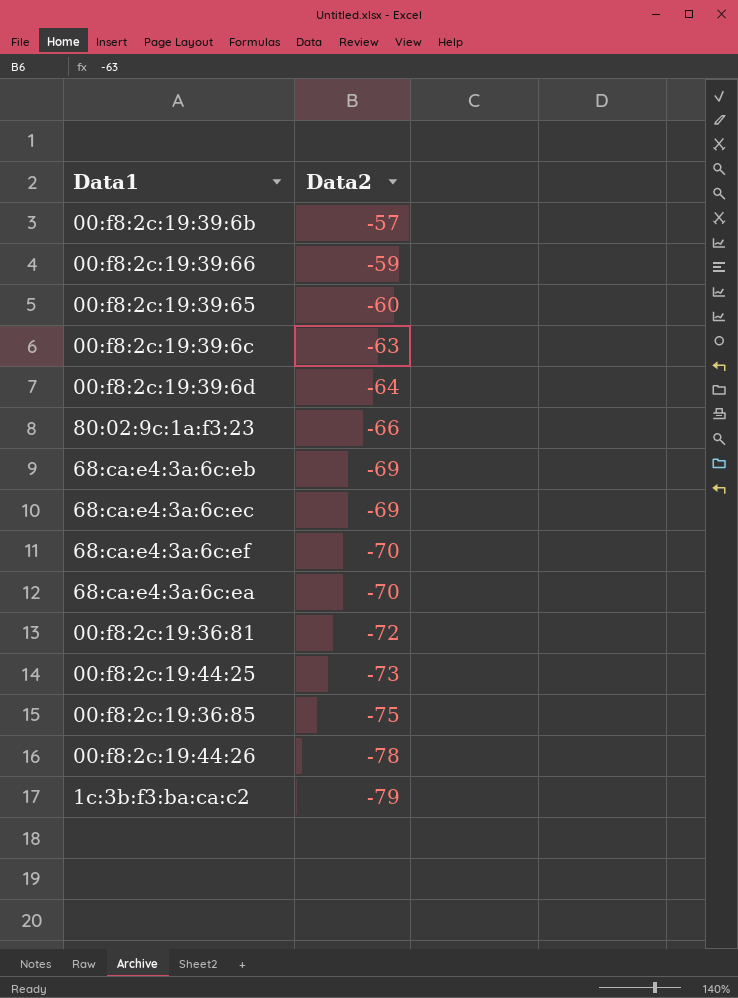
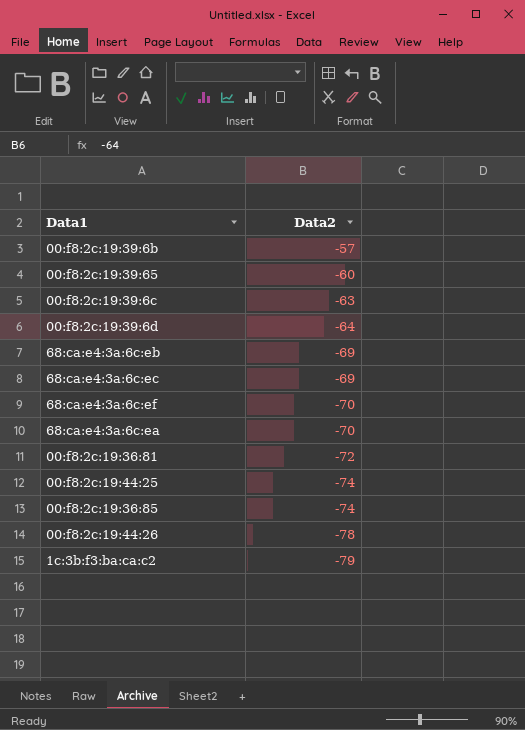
row 00:f8:2c:19:39:66: -59 -> none
row 80:02:9c:1a:f3:23: -66 -> none
00:f8:2c:19:44:25 | Data2: -73 -> -74
00:f8:2c:19:36:85 | Data2: -75 -> -74

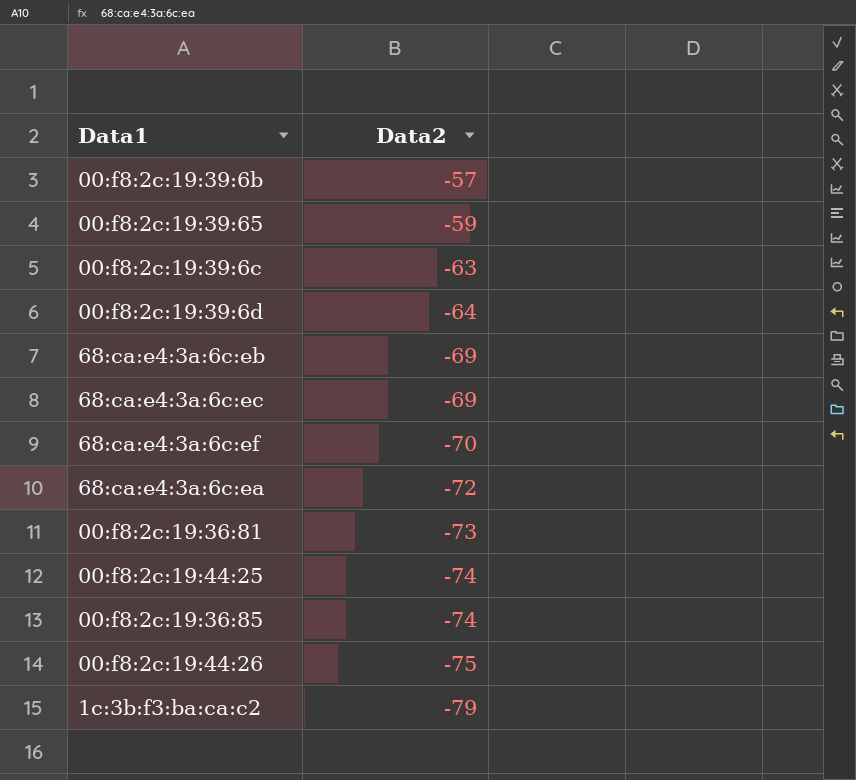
00:f8:2c:19:39:65 | Data2: -60 -> -59
68:ca:e4:3a:6c:ea | Data2: -70 -> -72
00:f8:2c:19:36:81 | Data2: -72 -> -73
00:f8:2c:19:44:26 | Data2: -78 -> -75

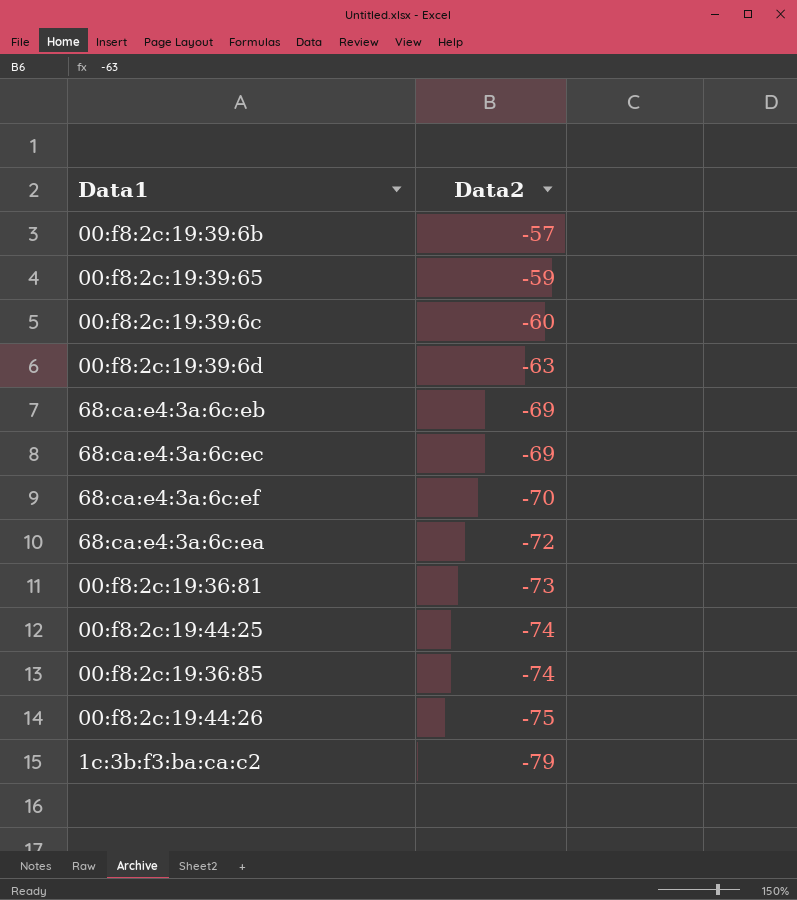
00:f8:2c:19:39:6c | Data2: -63 -> -60
00:f8:2c:19:39:6d | Data2: -64 -> -63

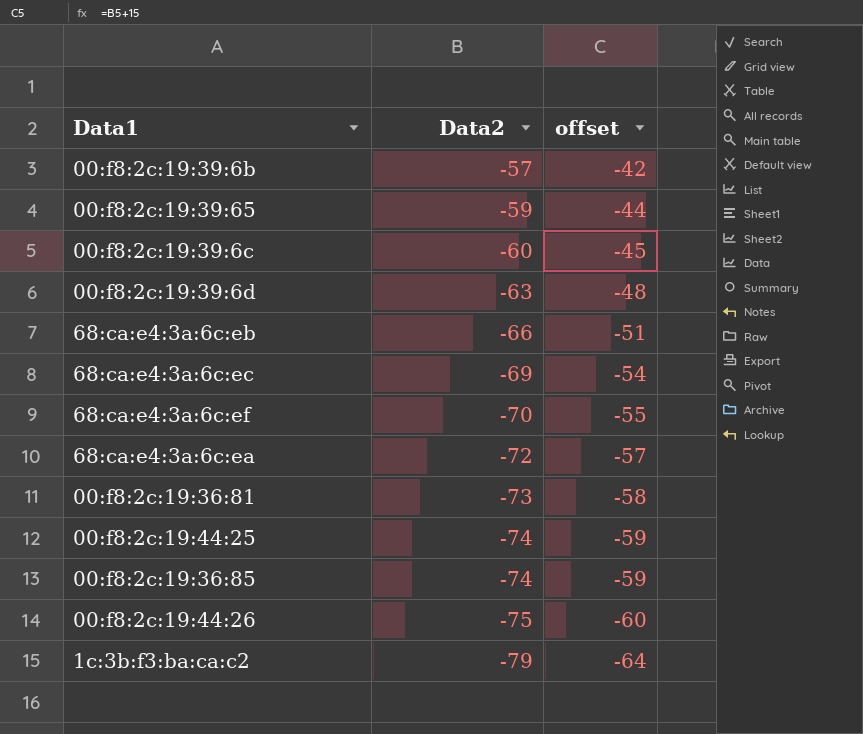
column offset | formula: none -> [Data2] + 15
68:ca:e4:3a:6c:eb | Data2: -69 -> -66

